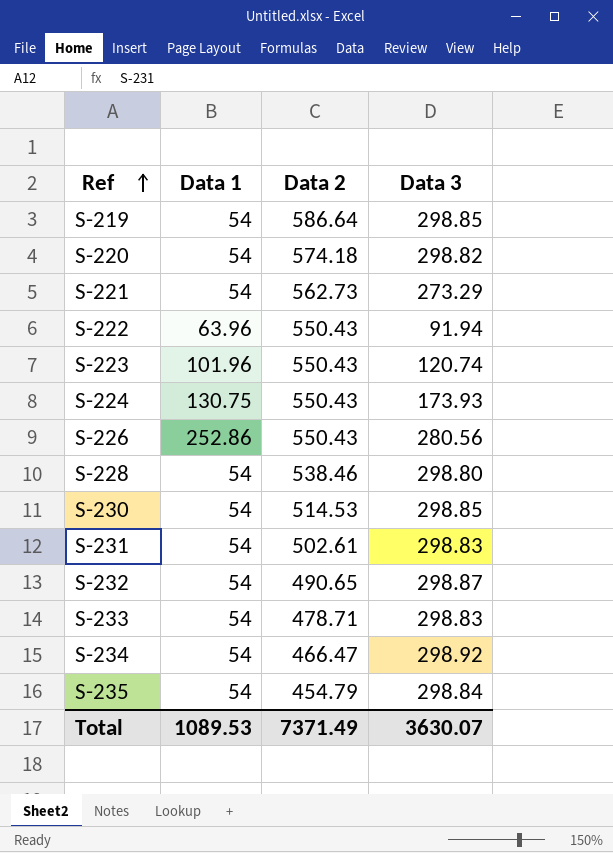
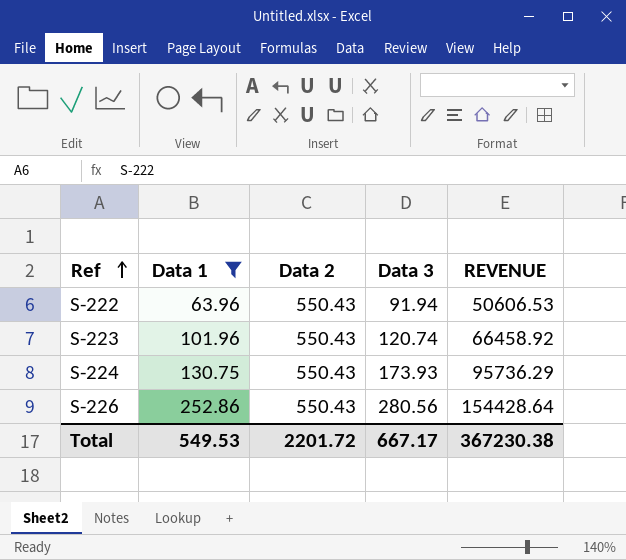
filter: none -> Data 1 != 54
column REVENUE | formula: none -> [Data 2] * [Data 3]
Total | Data 1: 1089.53 -> 549.53
Total | Data 2: 7371.49 -> 2201.72
Total | Data 3: 3630.07 -> 667.17

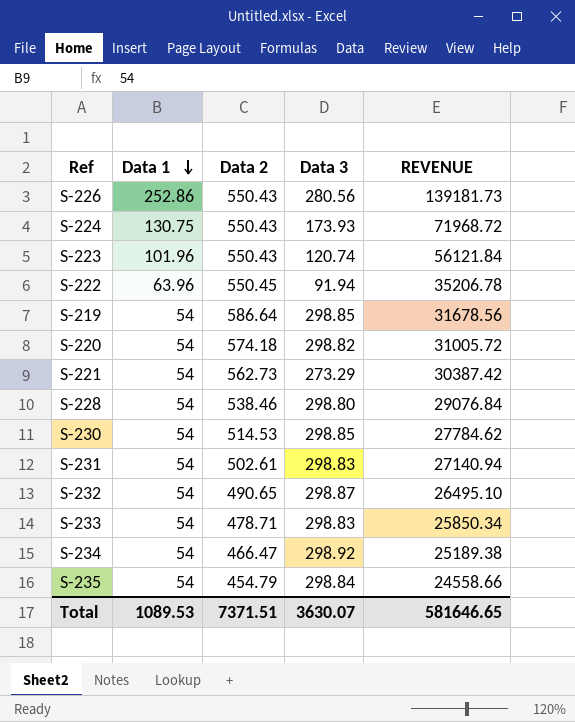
filter: Data 1 != 54 -> none
row order: Ref ascending -> Data 1 descending
column REVENUE | formula: [Data 2] * [Data 3] -> [Data 1] * [Data 2]
S-222 | Data 2: 550.43 -> 550.45
Total | Data 1: 549.53 -> 1089.53
Total | Data 2: 2201.72 -> 7371.51
Total | Data 3: 667.17 -> 3630.07
Total | REVENUE: 367230.38 -> 581646.65

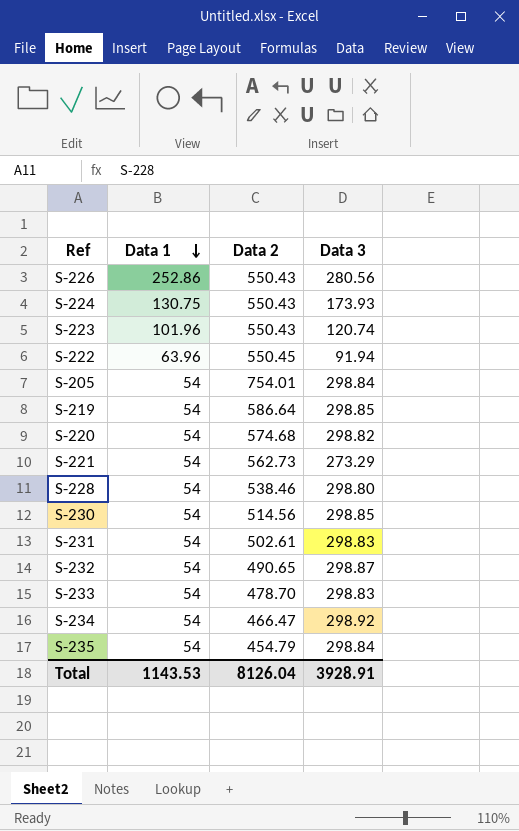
column REVENUE | formula: [Data 1] * [Data 2] -> none
row S-205: none -> 54 | 754.01 | 298.84
S-220 | Data 2: 574.18 -> 574.68
S-230 | Data 2: 514.53 -> 514.56
S-233 | Data 2: 478.71 -> 478.70
Total | Data 1: 1089.53 -> 1143.53
Total | Data 2: 7371.51 -> 8126.04
Total | Data 3: 3630.07 -> 3928.91

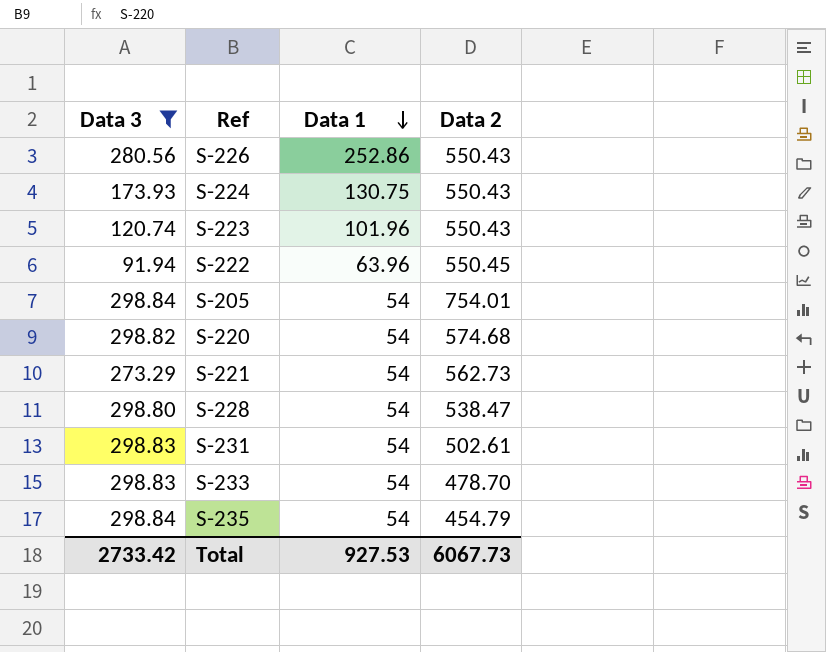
filter: none -> Data 3 <= 298.84
column Data 3 | position: 4 -> 1
S-228 | Data 2: 538.46 -> 538.47
Total | Data 3: 3928.91 -> 2733.42
Total | Data 1: 1143.53 -> 927.53
Total | Data 2: 8126.04 -> 6067.73

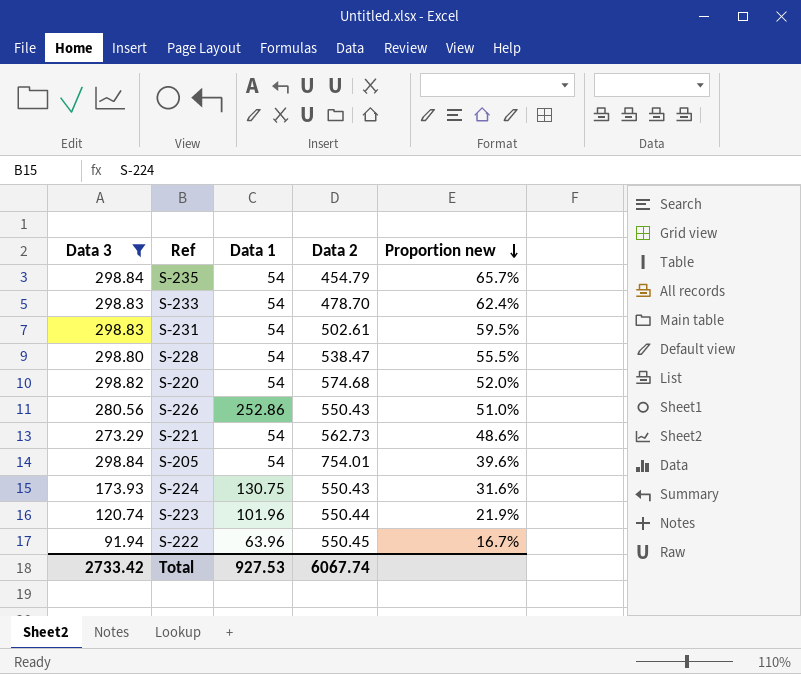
row order: Data 1 descending -> Proportion new descending
column Proportion new | formula: none -> [Data 3] / [Data 2]
S-223 | Data 2: 550.43 -> 550.44
Total | Data 2: 6067.73 -> 6067.74

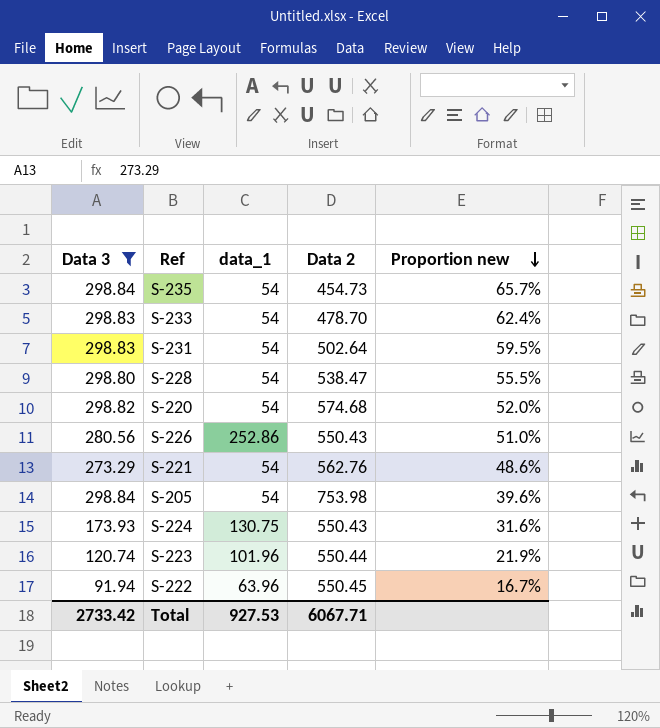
column name: Data 1 -> data_1
S-235 | Data 2: 454.79 -> 454.73
S-231 | Data 2: 502.61 -> 502.64
S-221 | Data 2: 562.73 -> 562.76
S-205 | Data 2: 754.01 -> 753.98
Total | Data 2: 6067.74 -> 6067.71

